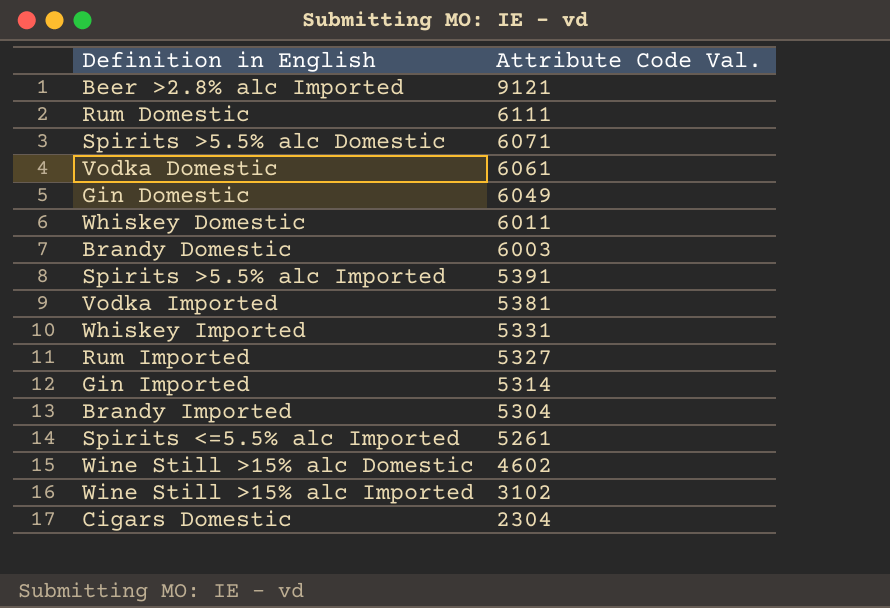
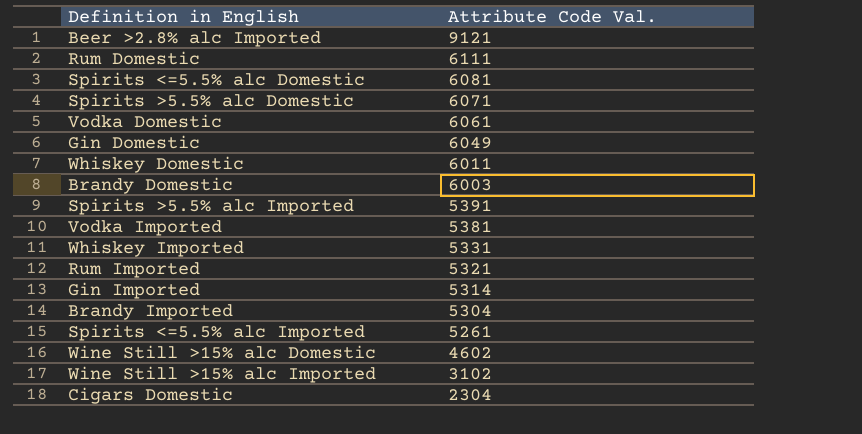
row Spirits <=5.5% alc Domestic: none -> 6081
Rum Imported | Attribute Code Val.: 5327 -> 5321

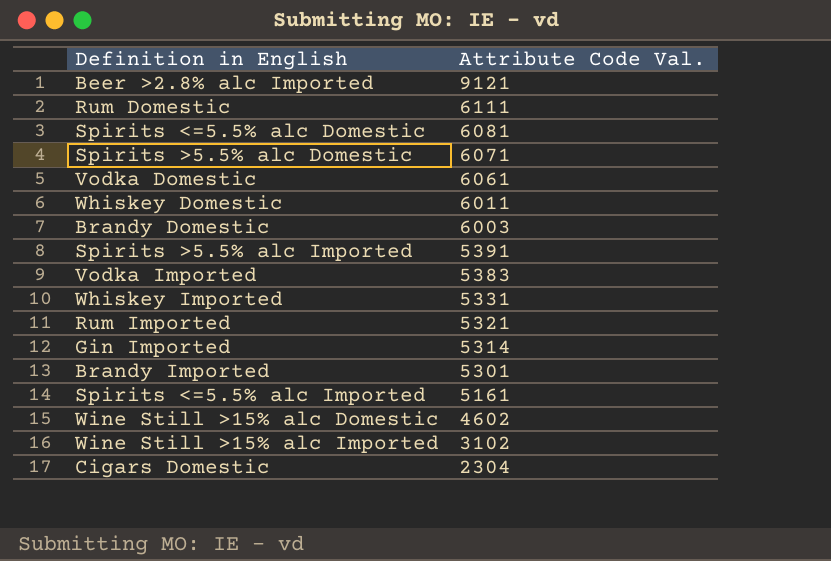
row Gin Domestic: 6049 -> none
Vodka Imported | Attribute Code Val.: 5381 -> 5383
Brandy Imported | Attribute Code Val.: 5304 -> 5301
Spirits <=5.5% alc Imported | Attribute Code Val.: 5261 -> 5161

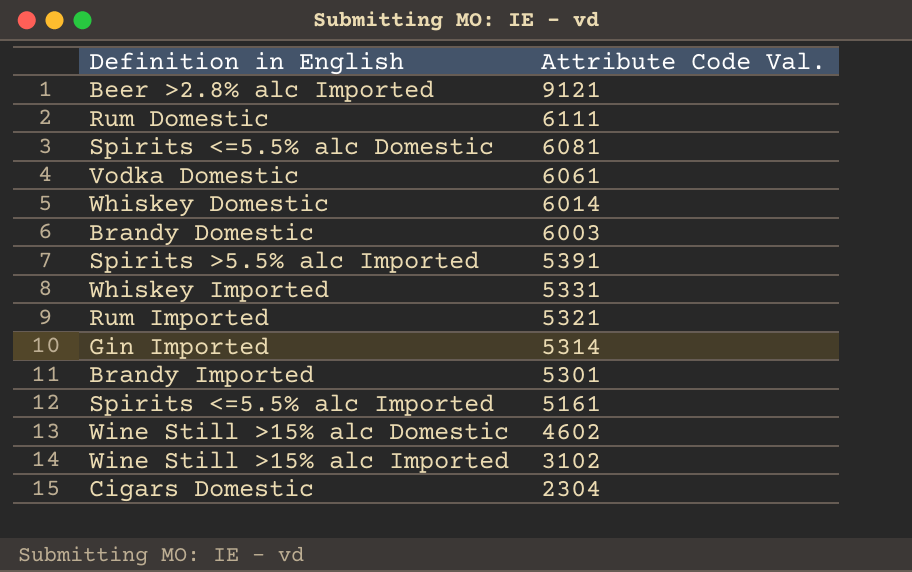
row Spirits >5.5% alc Domestic: 6071 -> none
row Vodka Imported: 5383 -> none
Whiskey Domestic | Attribute Code Val.: 6011 -> 6014

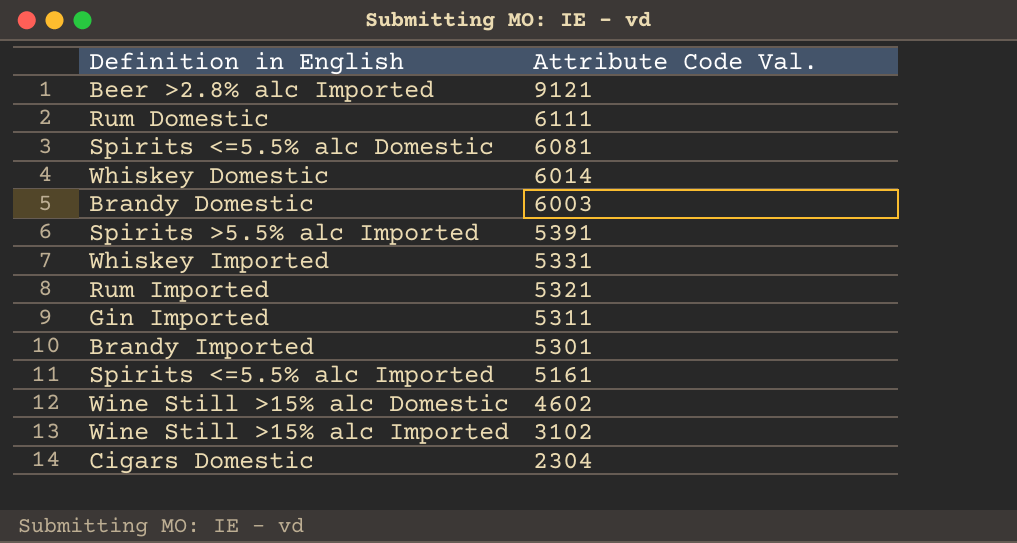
row Vodka Domestic: 6061 -> none
Gin Imported | Attribute Code Val.: 5314 -> 5311

